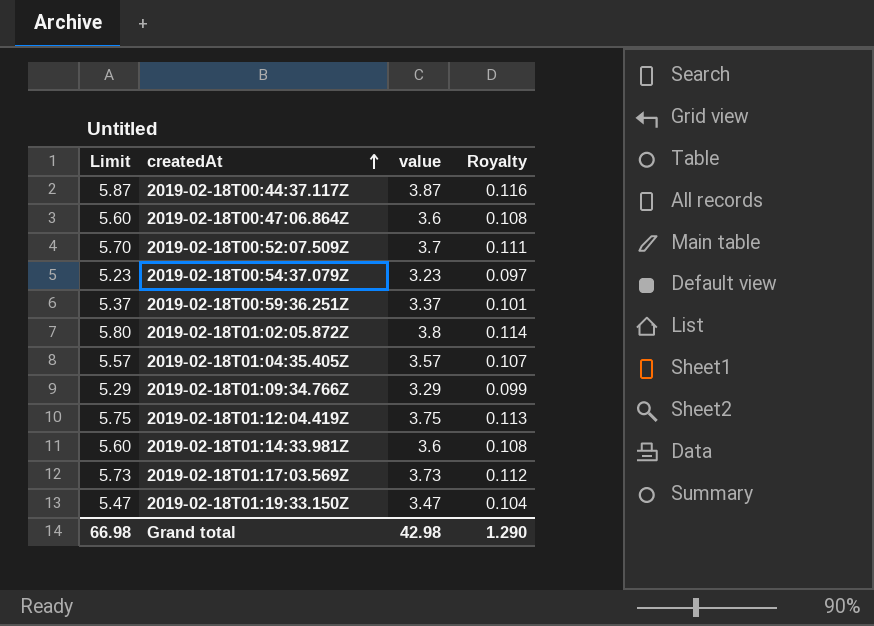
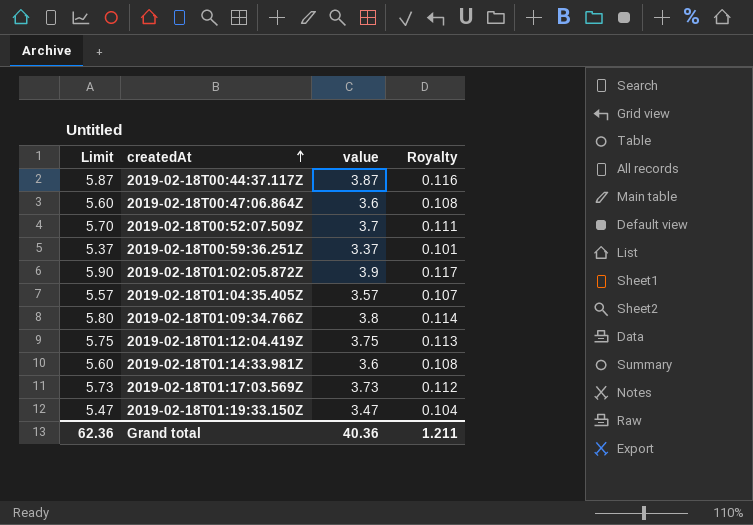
row 2019-02-18T00:54:37.079Z: 5.23 | 3.23 | 0.097 -> none
2019-02-18T01:02:05.872Z | Limit: 5.80 -> 5.90
2019-02-18T01:02:05.872Z | value: 3.8 -> 3.9
2019-02-18T01:02:05.872Z | Royalty: 0.114 -> 0.117
2019-02-18T01:09:34.766Z | Limit: 5.29 -> 5.80
2019-02-18T01:09:34.766Z | value: 3.29 -> 3.8
2019-02-18T01:09:34.766Z | Royalty: 0.099 -> 0.114
Grand total | Limit: 66.98 -> 62.36
Grand total | value: 42.98 -> 40.36
Grand total | Royalty: 1.290 -> 1.211

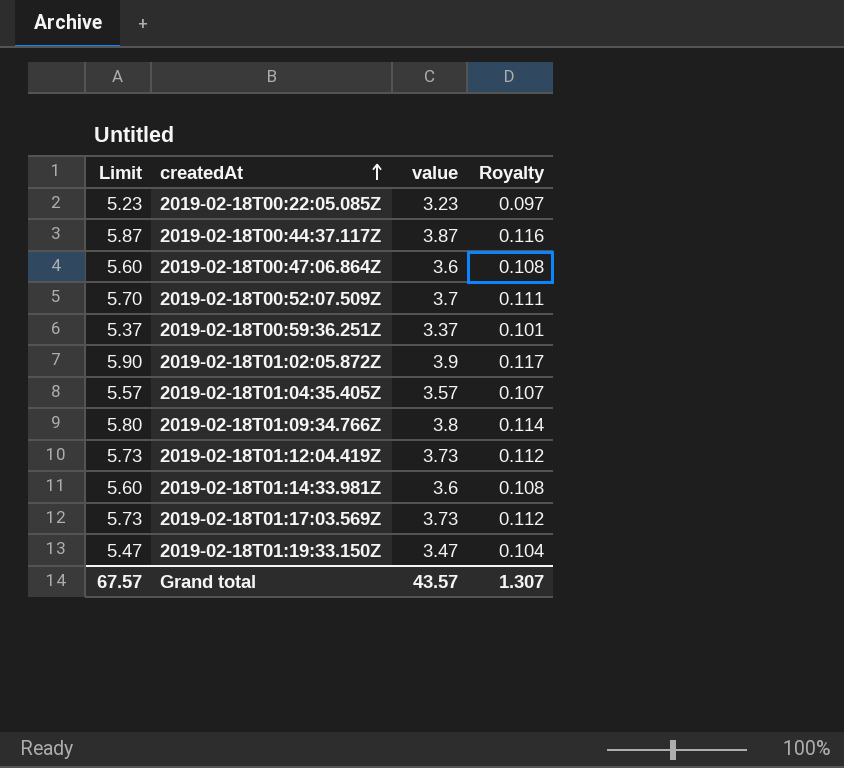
row 2019-02-18T00:22:05.085Z: none -> 5.23 | 3.23 | 0.097
2019-02-18T01:12:04.419Z | Limit: 5.75 -> 5.73
2019-02-18T01:12:04.419Z | value: 3.75 -> 3.73
2019-02-18T01:12:04.419Z | Royalty: 0.113 -> 0.112
Grand total | Limit: 62.36 -> 67.57
Grand total | value: 40.36 -> 43.57
Grand total | Royalty: 1.211 -> 1.307

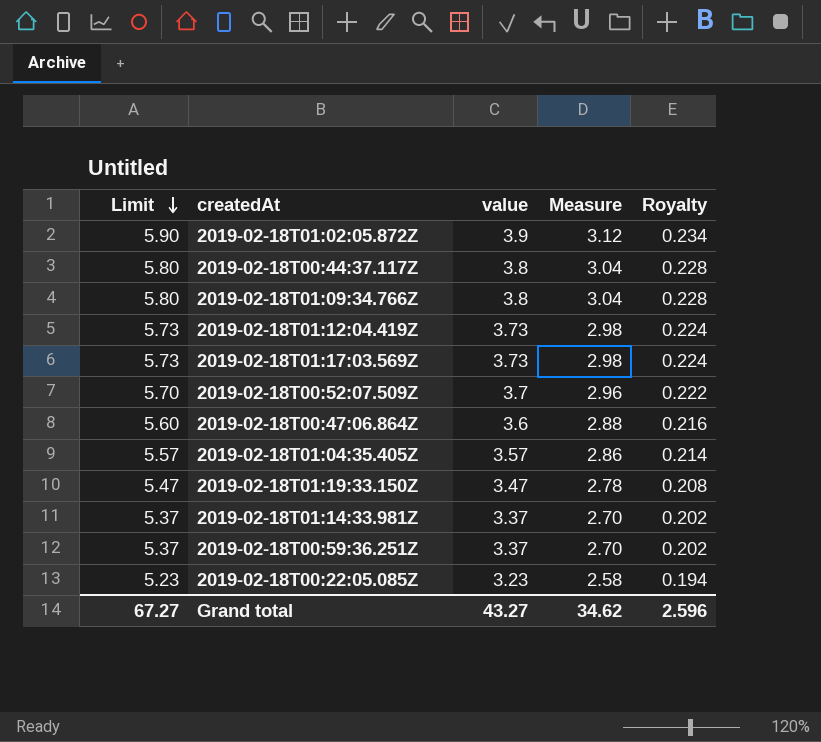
row order: createdAt ascending -> Limit descending
column Measure | formula: none -> [value] * 0.8
column Royalty | formula: [value] * 0.03 -> [value] * 0.06
2019-02-18T00:44:37.117Z | Limit: 5.87 -> 5.80
2019-02-18T00:44:37.117Z | value: 3.87 -> 3.8
2019-02-18T01:14:33.981Z | Limit: 5.60 -> 5.37
2019-02-18T01:14:33.981Z | value: 3.6 -> 3.37
Grand total | Limit: 67.57 -> 67.27
Grand total | value: 43.57 -> 43.27
Grand total | Royalty: 1.307 -> 2.596

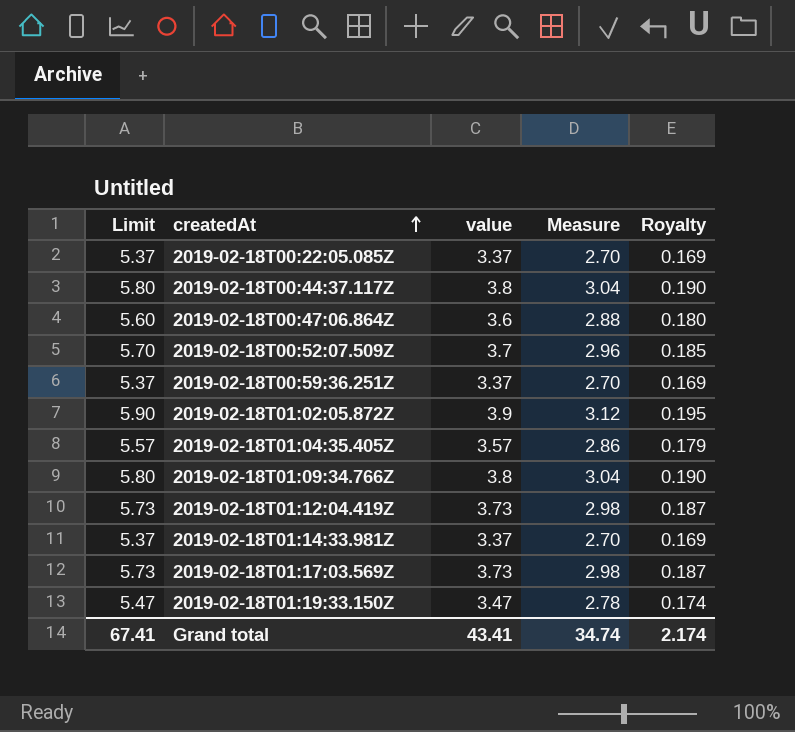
row order: Limit descending -> createdAt ascending
column Royalty | formula: [value] * 0.06 -> [value] * 0.05
2019-02-18T00:22:05.085Z | Limit: 5.23 -> 5.37
2019-02-18T00:22:05.085Z | value: 3.23 -> 3.37
2019-02-18T00:22:05.085Z | Measure: 2.58 -> 2.70
Grand total | Limit: 67.27 -> 67.41
Grand total | value: 43.27 -> 43.41
Grand total | Measure: 34.62 -> 34.74
Grand total | Royalty: 2.596 -> 2.174

